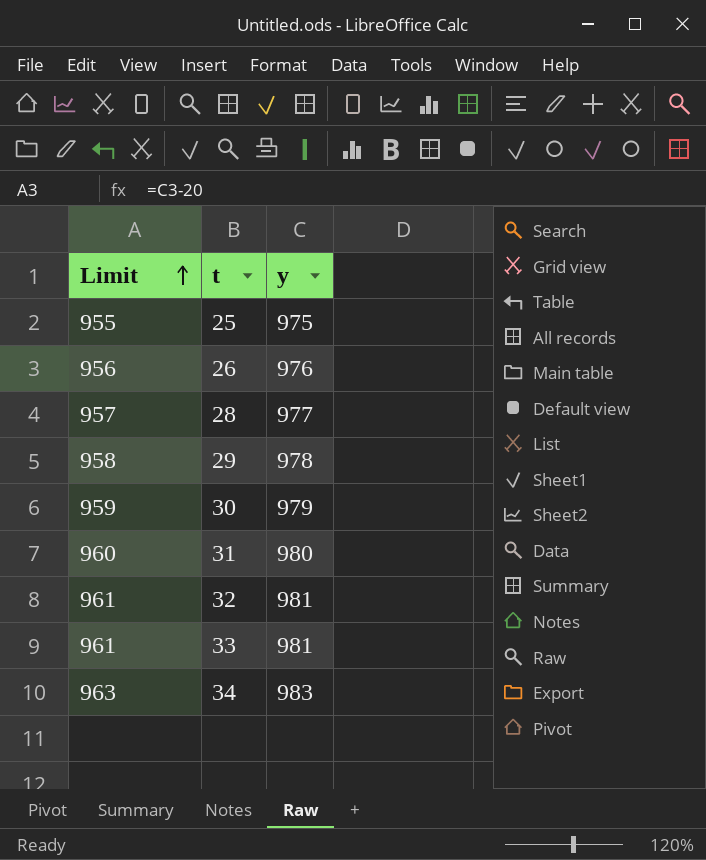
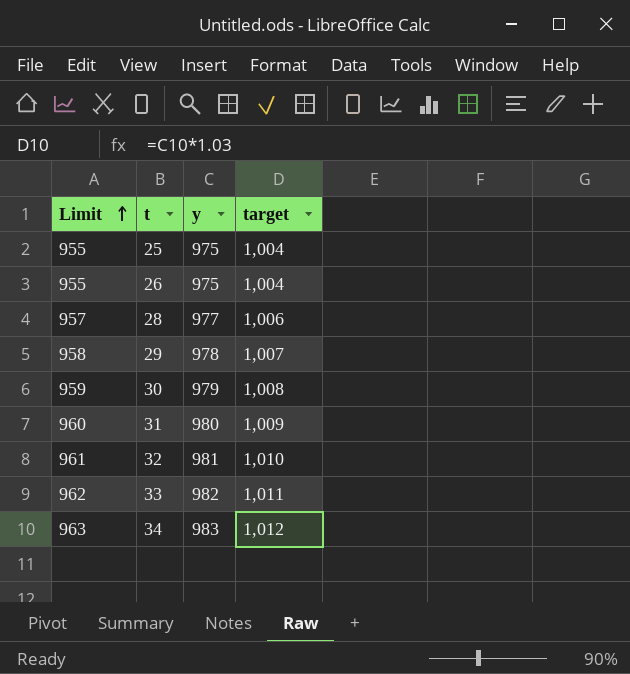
column target | formula: none -> [y] * 1.03
26 | Limit: 956 -> 955
26 | y: 976 -> 975
33 | Limit: 961 -> 962
33 | y: 981 -> 982

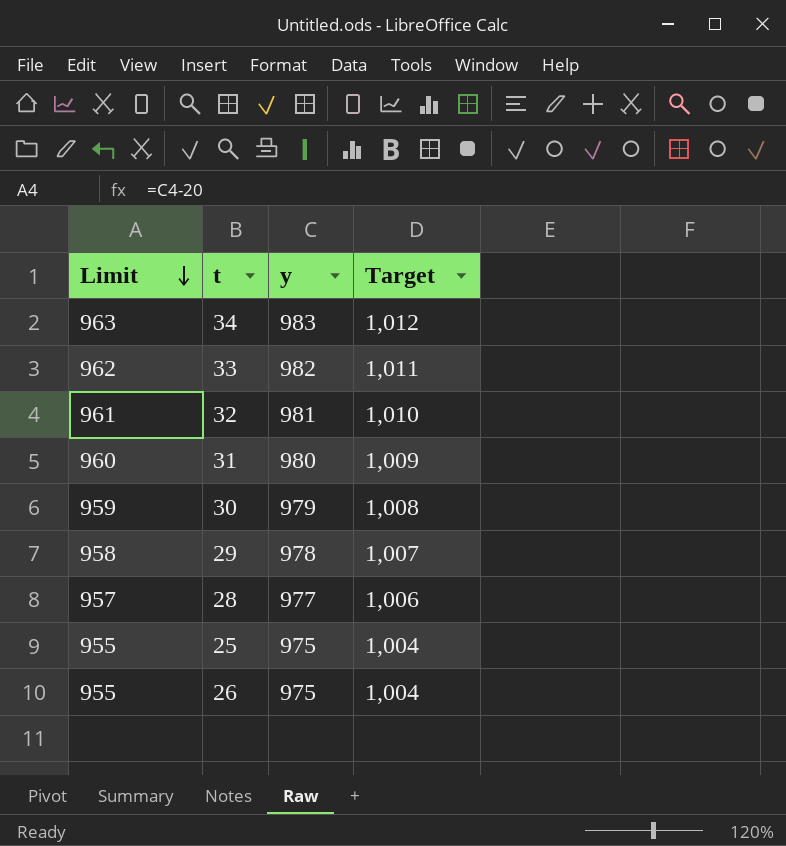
row order: Limit ascending -> Limit descending
column name: target -> Target

